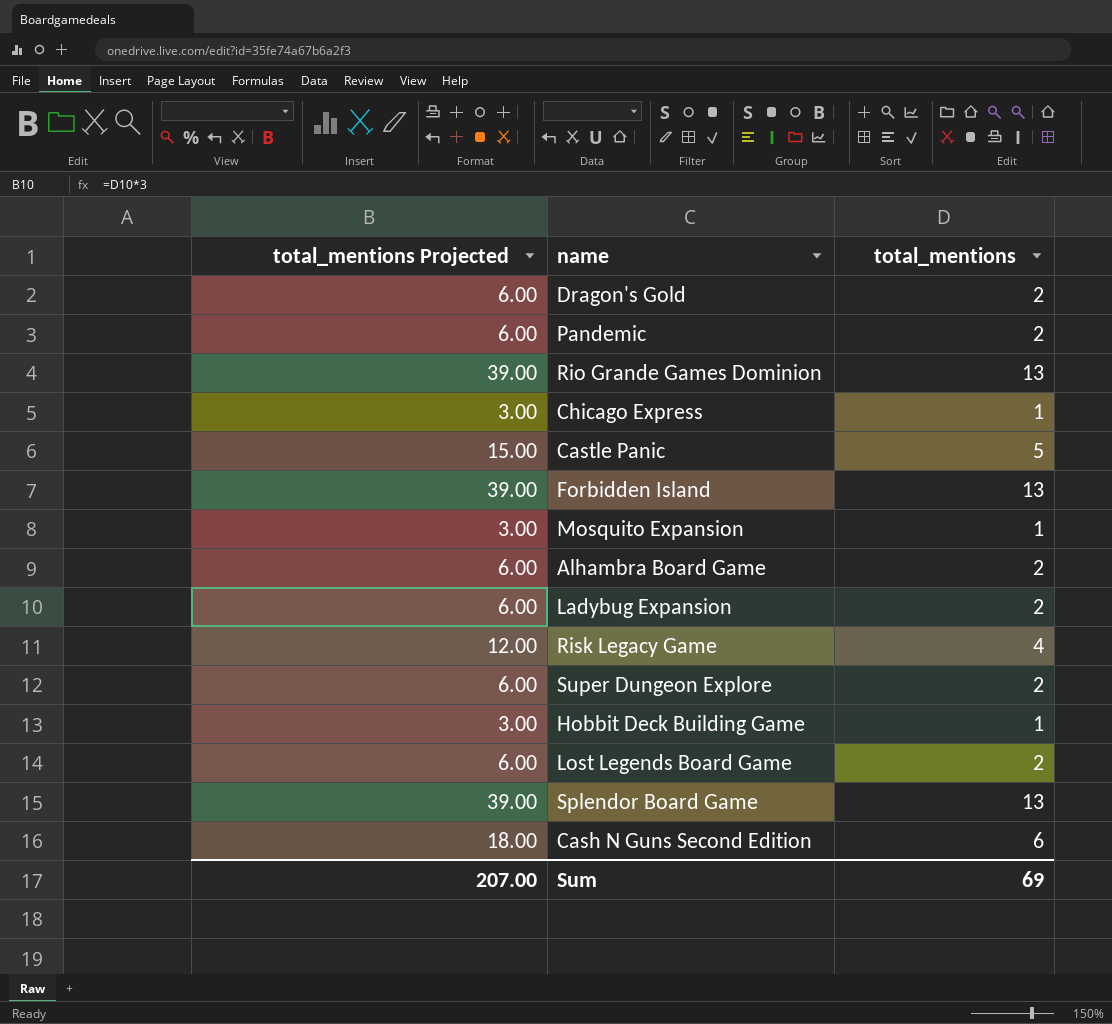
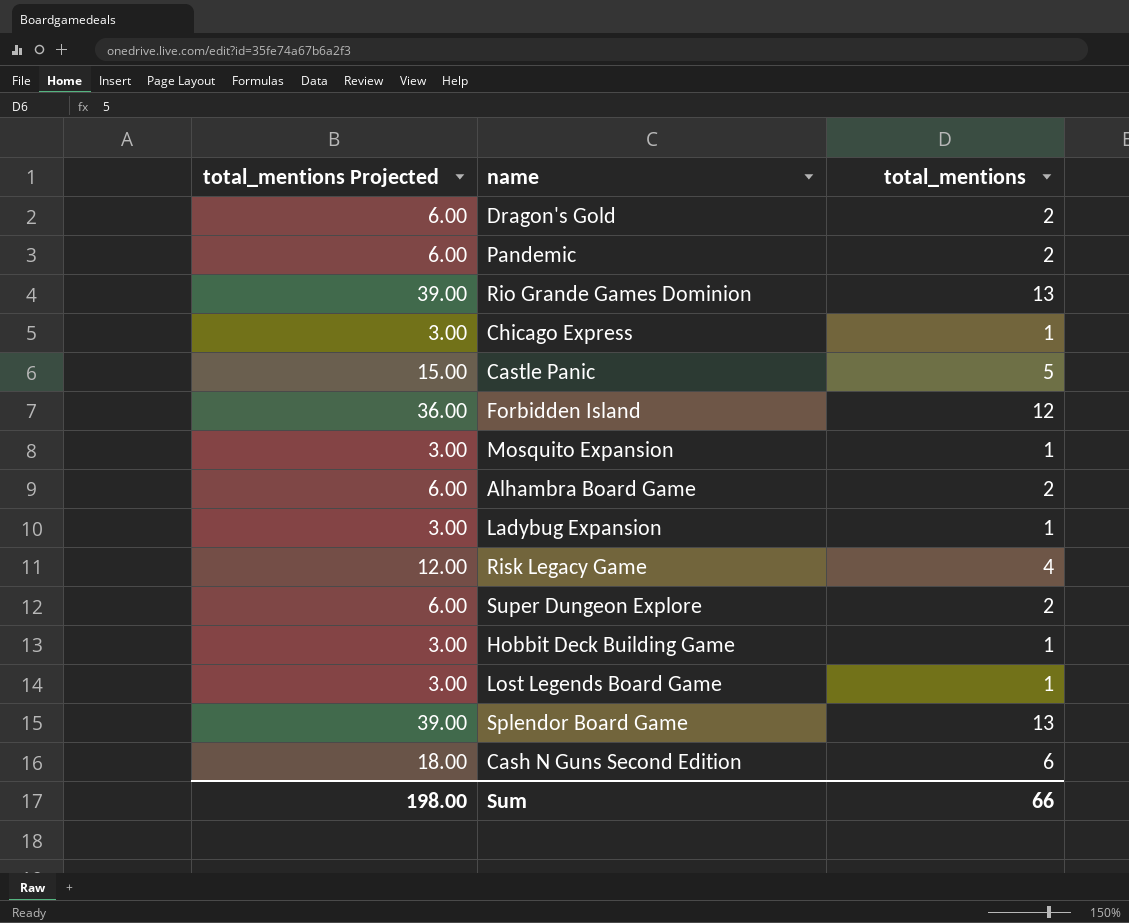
Forbidden Island | total_mentions Projected: 39.00 -> 36.00
Forbidden Island | total_mentions: 13 -> 12
Ladybug Expansion | total_mentions Projected: 6.00 -> 3.00
Ladybug Expansion | total_mentions: 2 -> 1
Lost Legends Board Game | total_mentions Projected: 6.00 -> 3.00
Lost Legends Board Game | total_mentions: 2 -> 1
Sum | total_mentions Projected: 207.00 -> 198.00
Sum | total_mentions: 69 -> 66

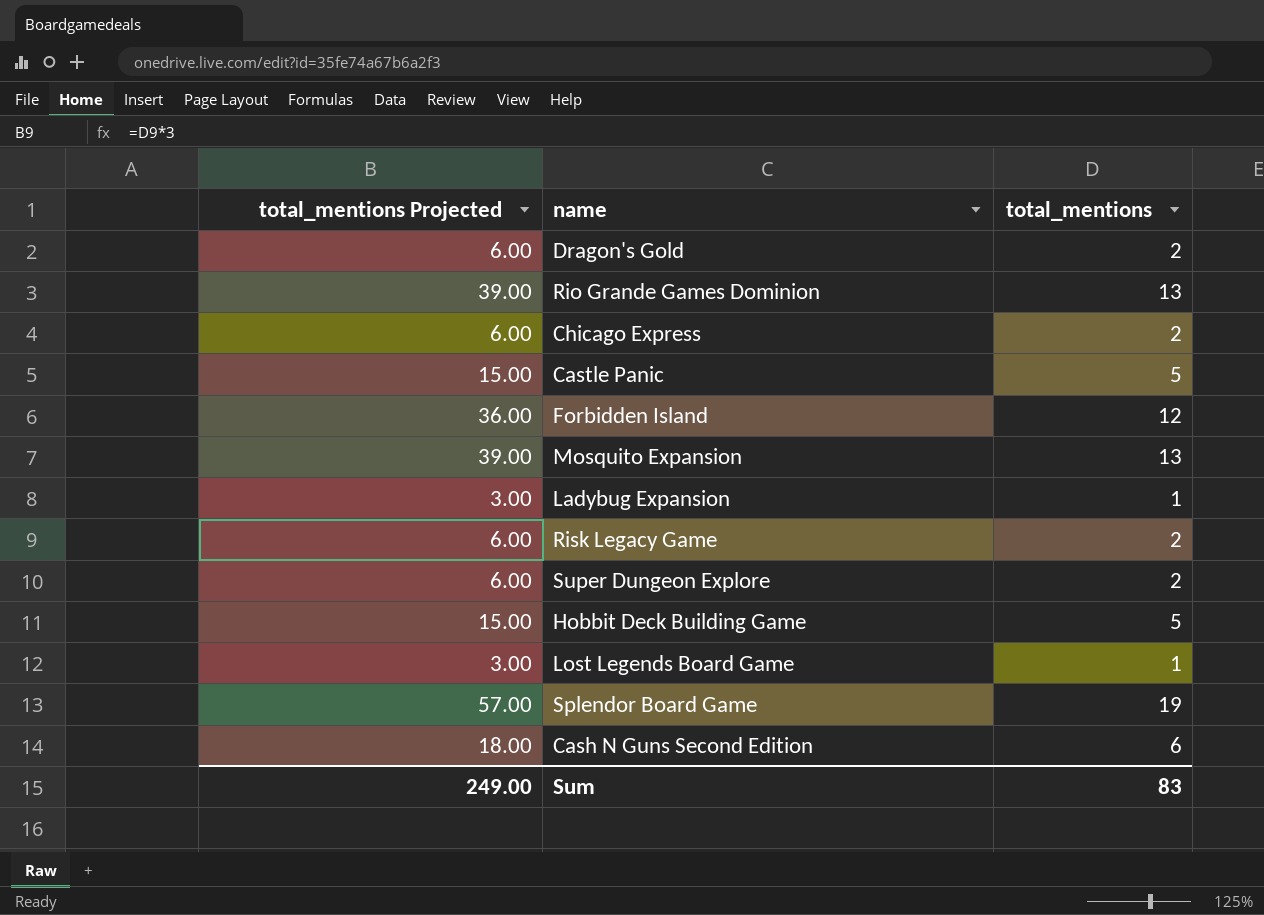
row Pandemic: 6.00 | 2 -> none
row Alhambra Board Game: 6.00 | 2 -> none
Chicago Express | total_mentions Projected: 3.00 -> 6.00
Chicago Express | total_mentions: 1 -> 2
Mosquito Expansion | total_mentions Projected: 3.00 -> 39.00
Mosquito Expansion | total_mentions: 1 -> 13
Risk Legacy Game | total_mentions Projected: 12.00 -> 6.00
Risk Legacy Game | total_mentions: 4 -> 2
Hobbit Deck Building Game | total_mentions Projected: 3.00 -> 15.00
Hobbit Deck Building Game | total_mentions: 1 -> 5
Splendor Board Game | total_mentions Projected: 39.00 -> 57.00
Splendor Board Game | total_mentions: 13 -> 19
Sum | total_mentions Projected: 198.00 -> 249.00
Sum | total_mentions: 66 -> 83

